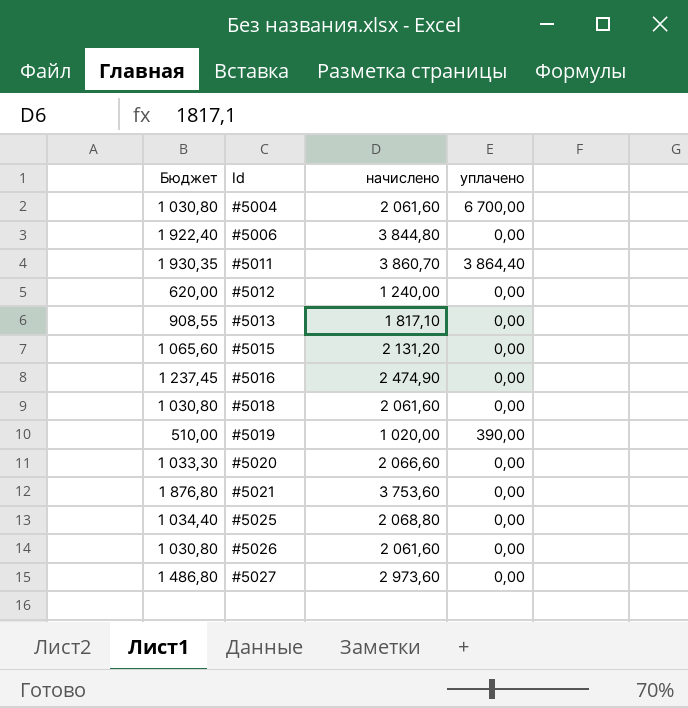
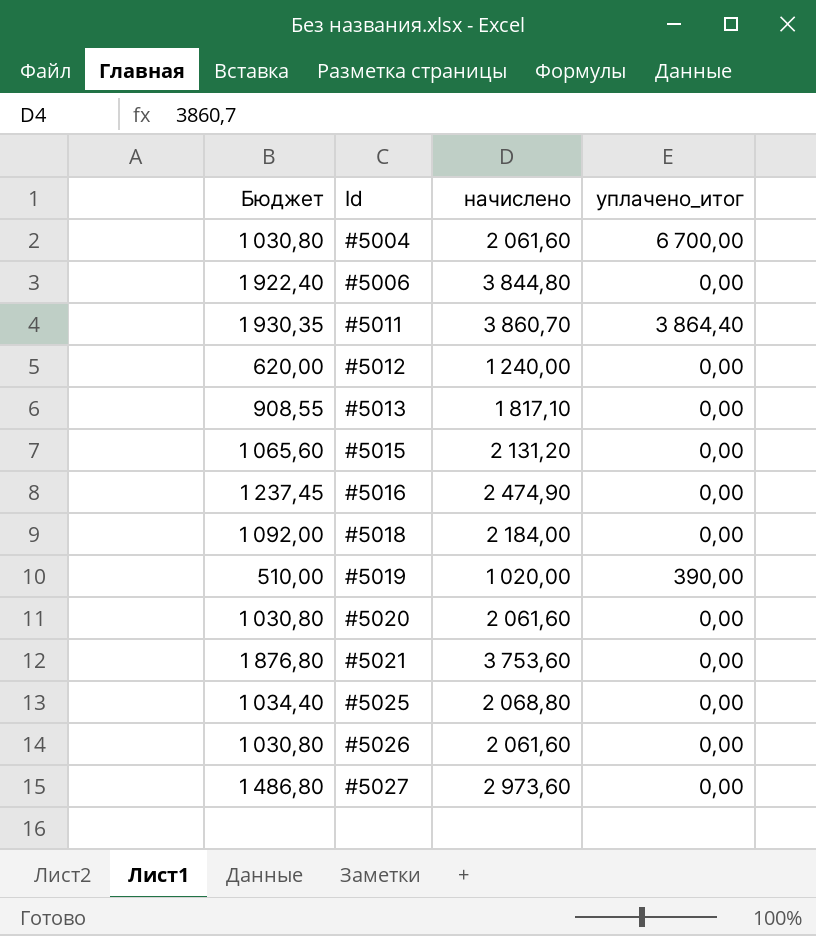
column name: уплачено -> уплачено_итог
#5018 | Бюджет: 1 030,80 -> 1 092,00
#5018 | начислено: 2 061,60 -> 2 184,00
#5020 | Бюджет: 1 033,30 -> 1 030,80
#5020 | начислено: 2 066,60 -> 2 061,60

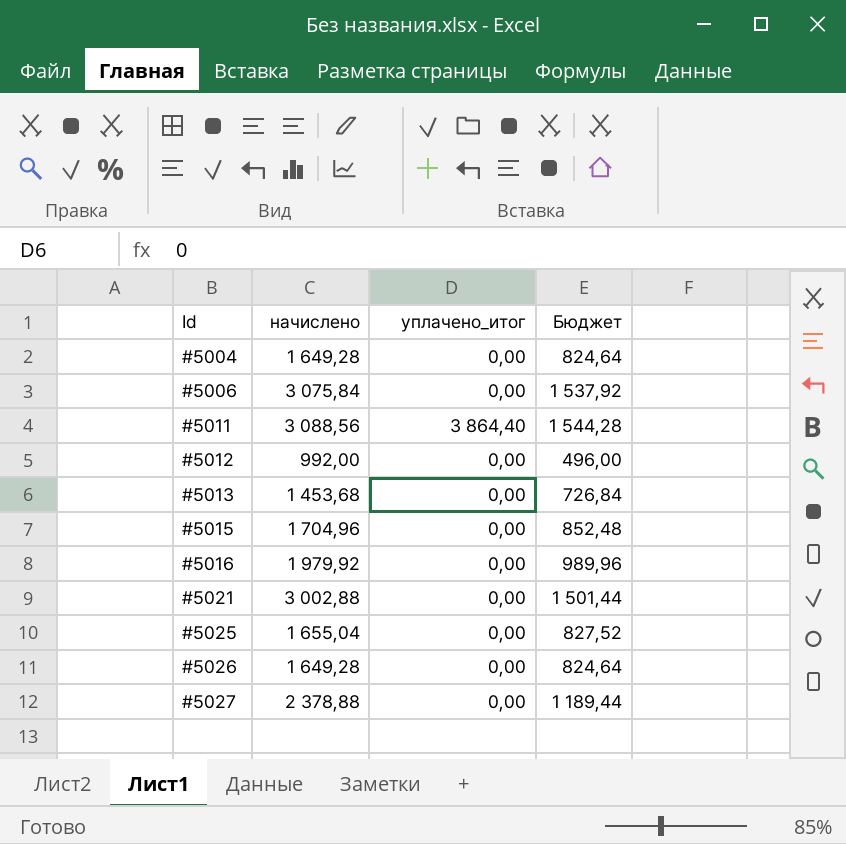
column Бюджет | position: 1 -> 4
row #5018: 1 092,00 | 2 184,00 | 0,00 -> none
row #5019: 510,00 | 1 020,00 | 390,00 -> none
row #5020: 1 030,80 | 2 061,60 | 0,00 -> none
#5004 | начислено: 2 061,60 -> 1 649,28
#5004 | уплачено_итог: 6 700,00 -> 0,00
#5004 | Бюджет: 1 030,80 -> 824,64
#5006 | начислено: 3 844,80 -> 3 075,84
#5006 | Бюджет: 1 922,40 -> 1 537,92
#5011 | начислено: 3 860,70 -> 3 088,56
#5011 | Бюджет: 1 930,35 -> 1 544,28
#5012 | начислено: 1 240,00 -> 992,00
#5012 | Бюджет: 620,00 -> 496,00
#5013 | начислено: 1 817,10 -> 1 453,68
#5013 | Бюджет: 908,55 -> 726,84
#5015 | начислено: 2 131,20 -> 1 704,96
#5015 | Бюджет: 1 065,60 -> 852,48
#5016 | начислено: 2 474,90 -> 1 979,92
#5016 | Бюджет: 1 237,45 -> 989,96
#5021 | начислено: 3 753,60 -> 3 002,88
#5021 | Бюджет: 1 876,80 -> 1 501,44
#5025 | начислено: 2 068,80 -> 1 655,04
#5025 | Бюджет: 1 034,40 -> 827,52
#5026 | начислено: 2 061,60 -> 1 649,28
#5026 | Бюджет: 1 030,80 -> 824,64
#5027 | начислено: 2 973,60 -> 2 378,88
#5027 | Бюджет: 1 486,80 -> 1 189,44

